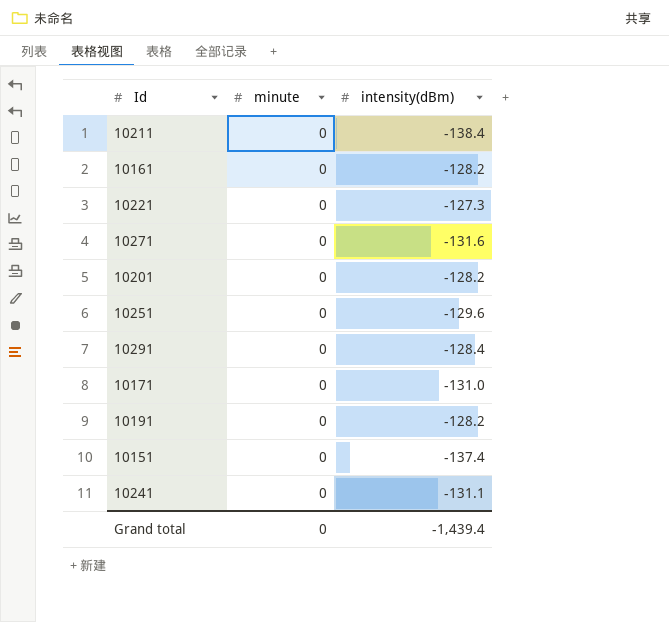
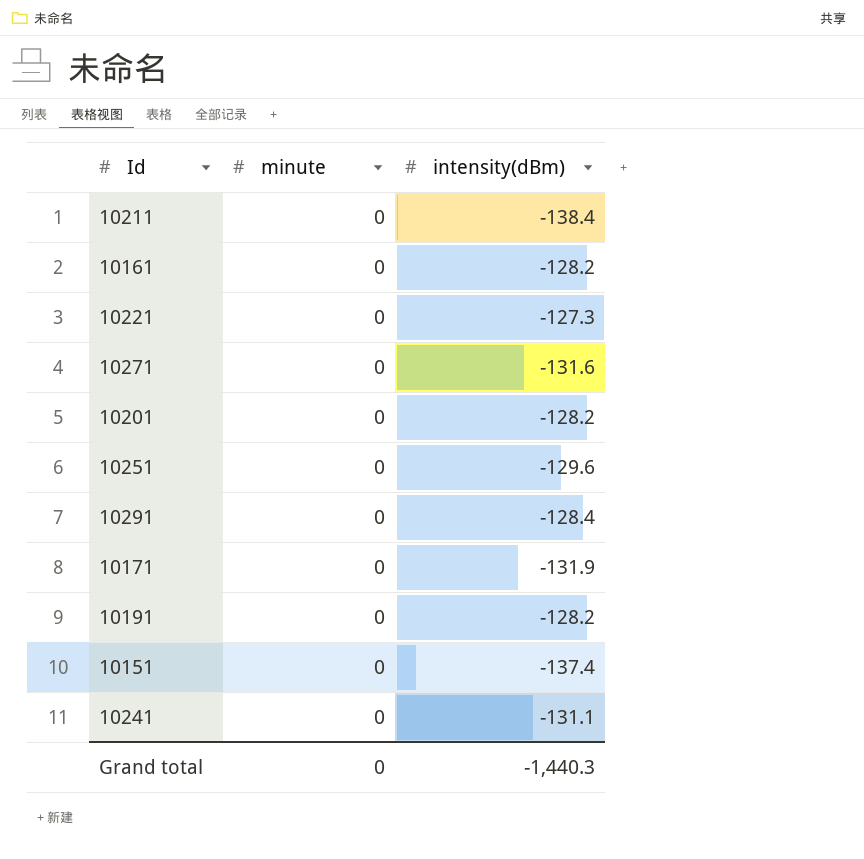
10171 | intensity(dBm): -131.0 -> -131.9
Grand total | intensity(dBm): -1,439.4 -> -1,440.3

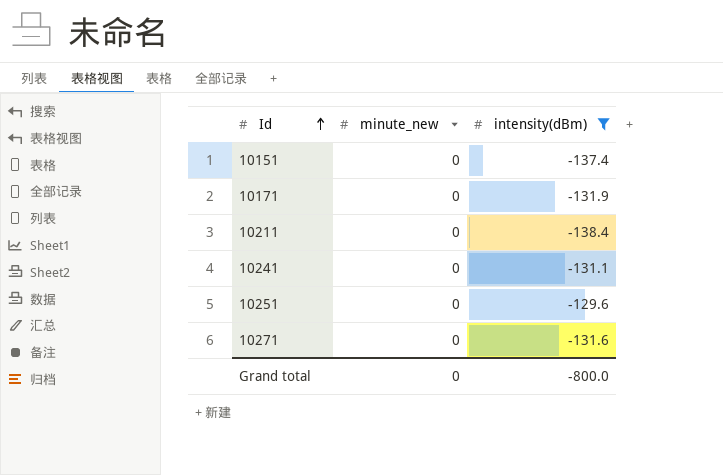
filter: none -> intensity(dBm) <= -129.6
row order: none -> Id ascending
column name: minute -> minute_new
Grand total | intensity(dBm): -1,440.3 -> -800.0

